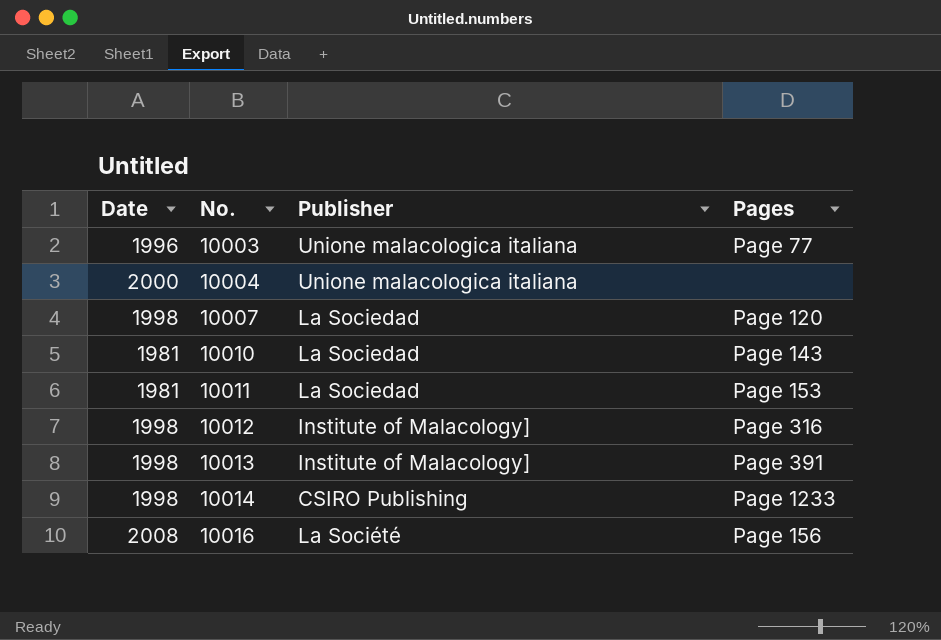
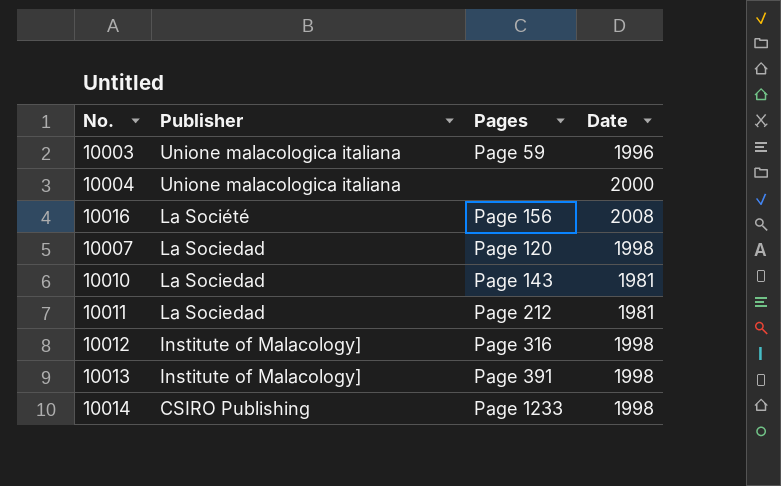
row order: No. ascending -> Publisher descending
column Date | position: 1 -> 4
10003 | Pages: Page 77 -> Page 59
10011 | Pages: Page 153 -> Page 212

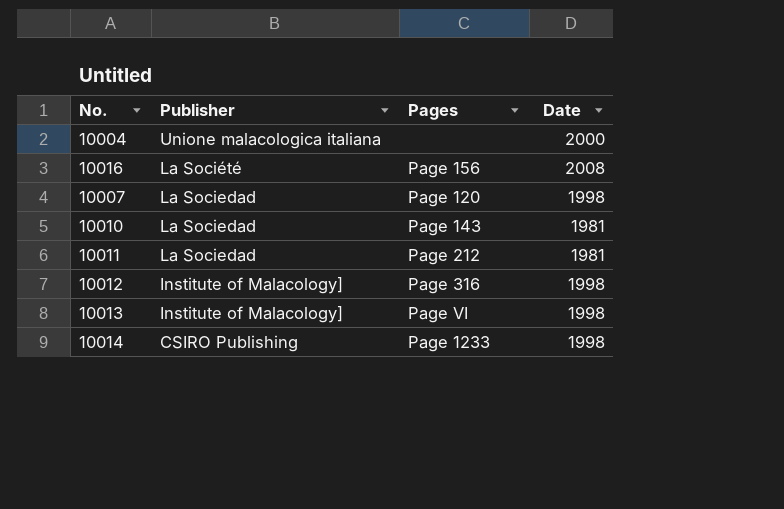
row 10003: Unione malacologica italiana | Page 59 | 1996 -> none
10013 | Pages: Page 391 -> Page VI

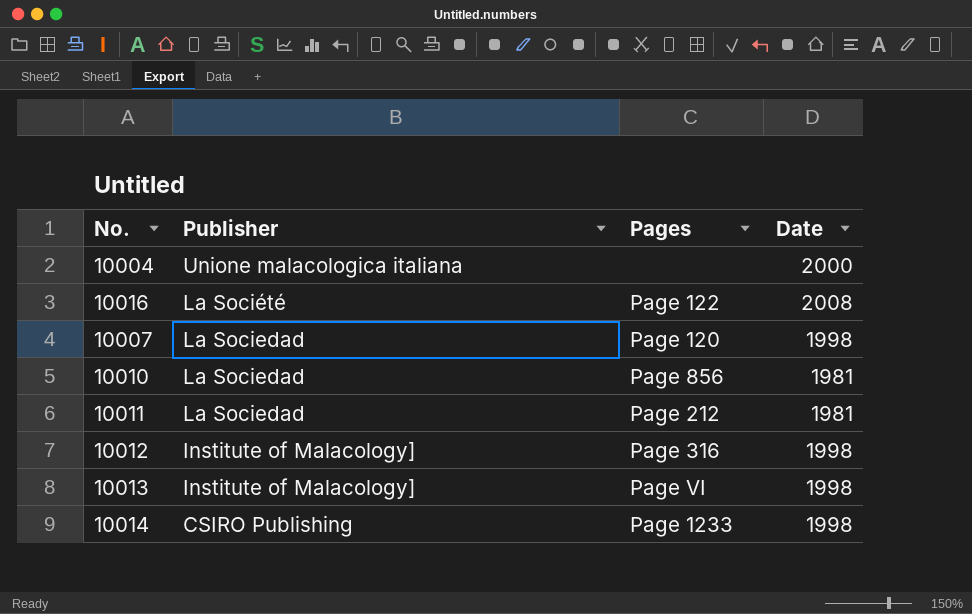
10016 | Pages: Page 156 -> Page 122
10010 | Pages: Page 143 -> Page 856

